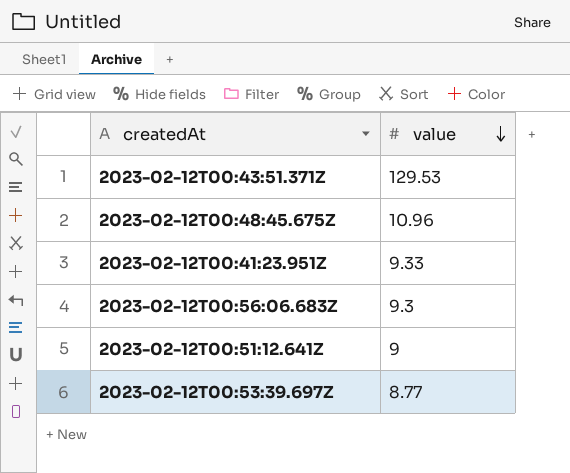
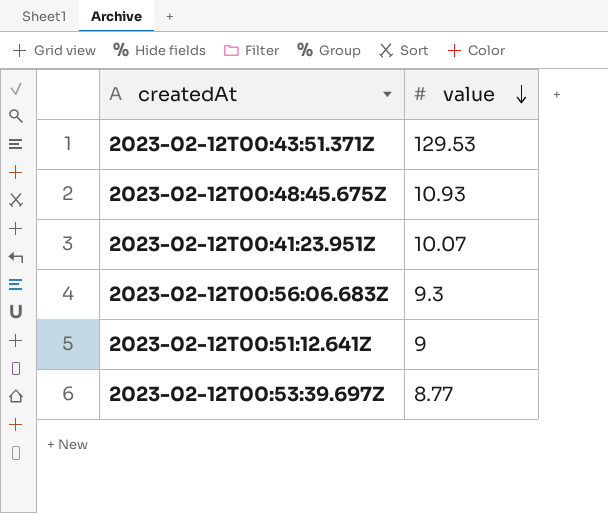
2023-02-12T00:48:45.675Z | value: 10.96 -> 10.93
2023-02-12T00:41:23.951Z | value: 9.33 -> 10.07

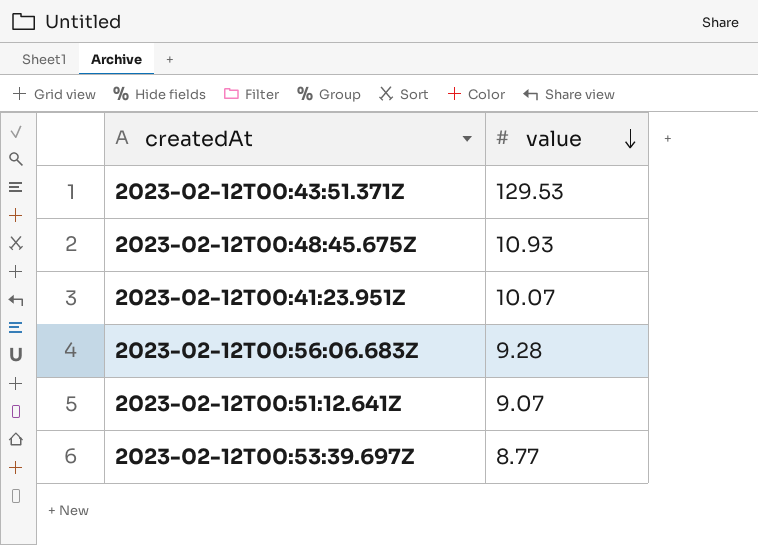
2023-02-12T00:56:06.683Z | value: 9.3 -> 9.28
2023-02-12T00:51:12.641Z | value: 9 -> 9.07

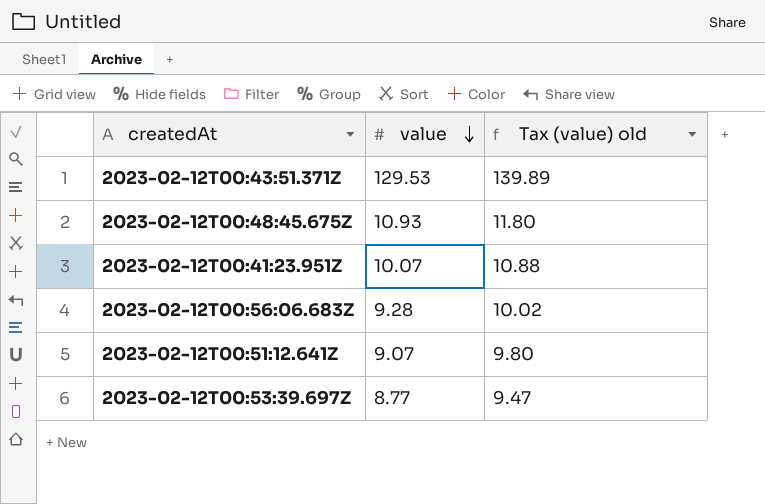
column Tax (value) old | formula: none -> [value] * 1.08

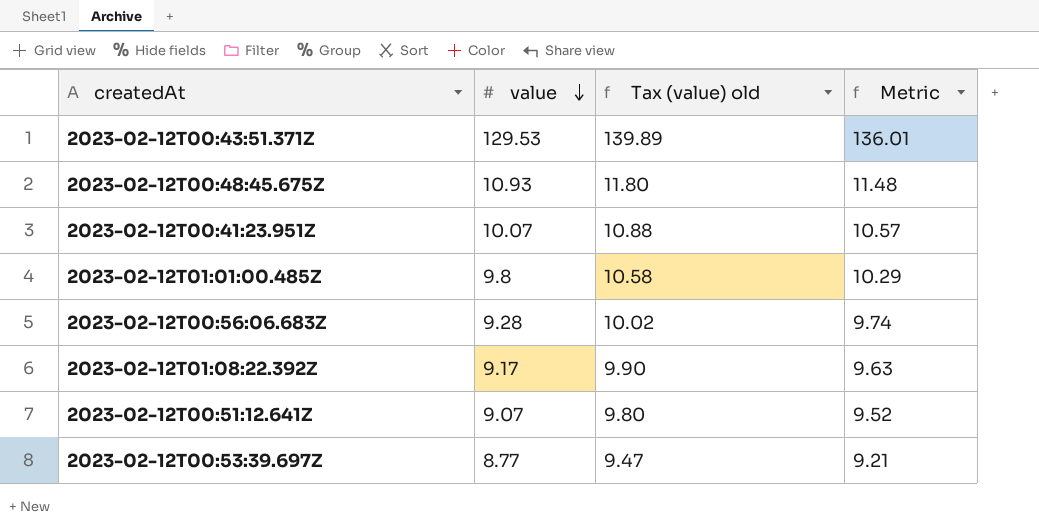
column Metric | formula: none -> [value] * 1.05
row 2023-02-12T01:01:00.485Z: none -> 9.8 | 10.58 | 10.29
row 2023-02-12T01:08:22.392Z: none -> 9.17 | 9.90 | 9.63

